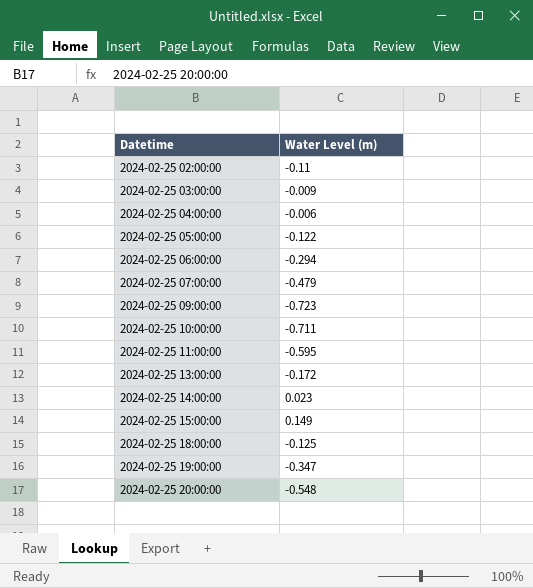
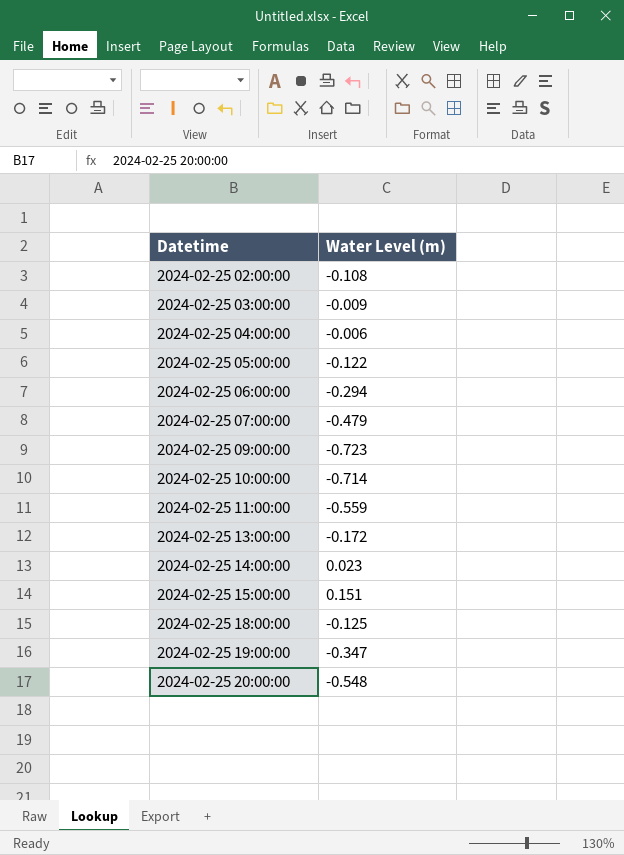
2024-02-25 02:00:00 | Water Level (m): -0.11 -> -0.108
2024-02-25 10:00:00 | Water Level (m): -0.711 -> -0.714
2024-02-25 11:00:00 | Water Level (m): -0.595 -> -0.559
2024-02-25 15:00:00 | Water Level (m): 0.149 -> 0.151

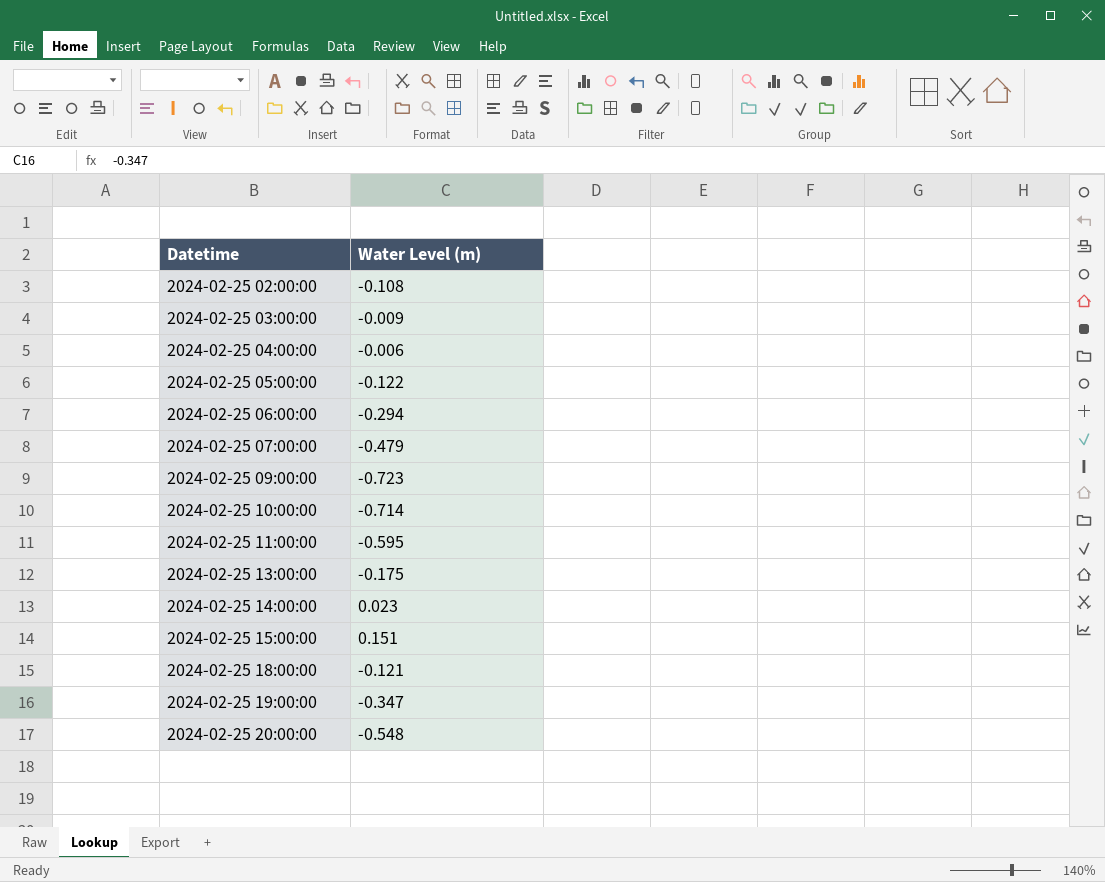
2024-02-25 11:00:00 | Water Level (m): -0.559 -> -0.595
2024-02-25 13:00:00 | Water Level (m): -0.172 -> -0.175
2024-02-25 18:00:00 | Water Level (m): -0.125 -> -0.121

